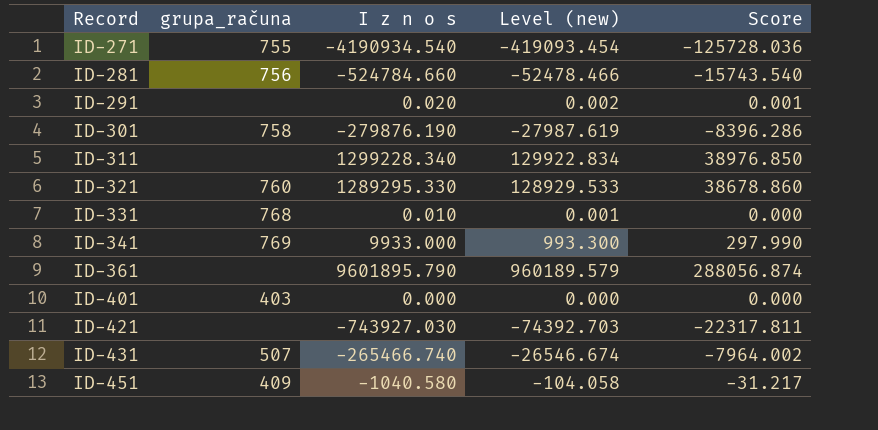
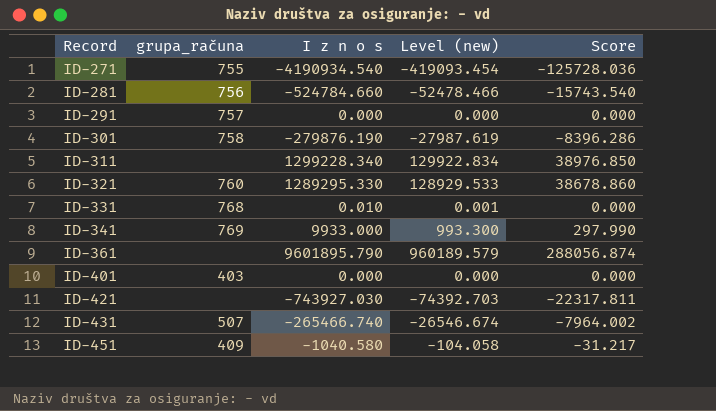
ID-291 | grupa_računa: none -> 757
ID-291 | I z n o s: 0.020 -> 0.000
ID-291 | Level (new): 0.002 -> 0.000
ID-291 | Score: 0.001 -> 0.000

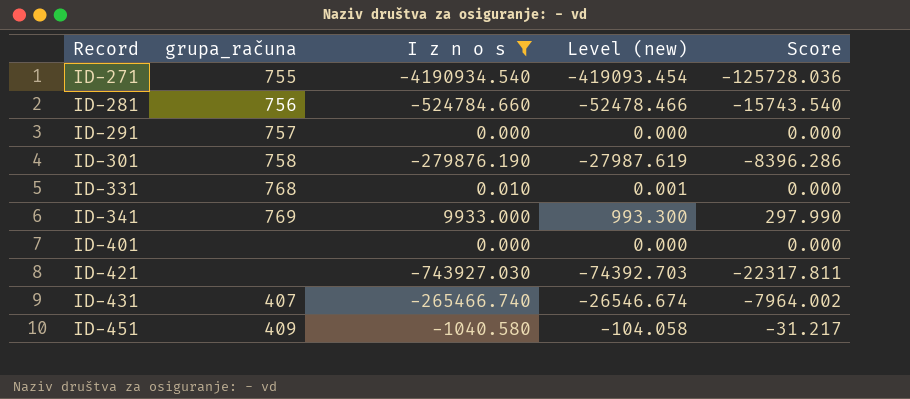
filter: none -> I z n o s <= 9933.000
ID-401 | grupa_računa: 403 -> none
ID-431 | grupa_računa: 507 -> 407

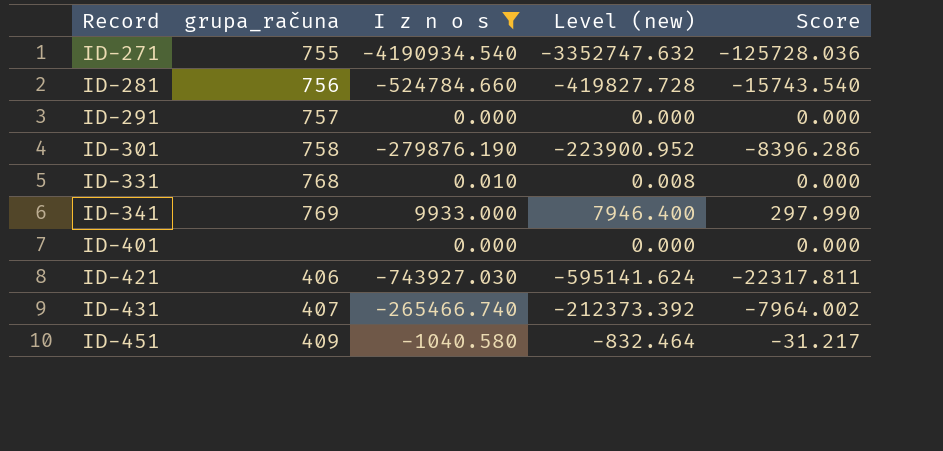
column Level (new) | formula: [I z n o s] * 0.1 -> [I z n o s] * 0.8
ID-421 | grupa_računa: none -> 406

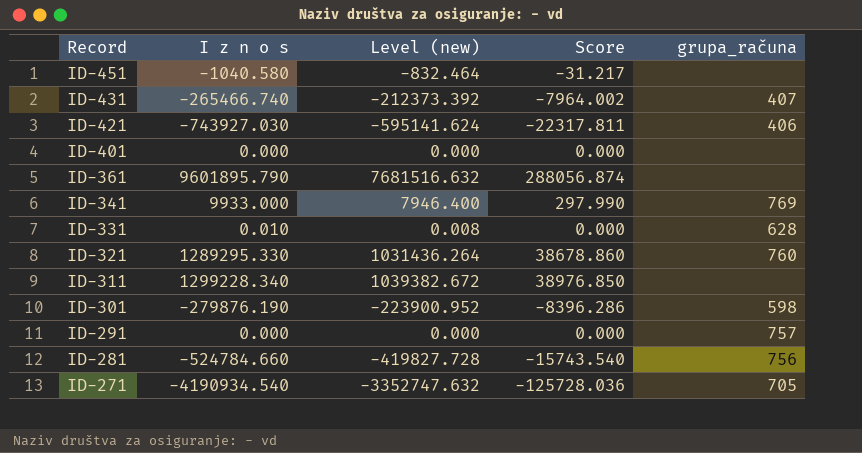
filter: I z n o s <= 9933.000 -> none
row order: Record ascending -> Record descending
column grupa_računa | position: 2 -> 5
ID-451 | grupa_računa: 409 -> none
ID-331 | grupa_računa: 768 -> 628
ID-301 | grupa_računa: 758 -> 598
ID-271 | grupa_računa: 755 -> 705

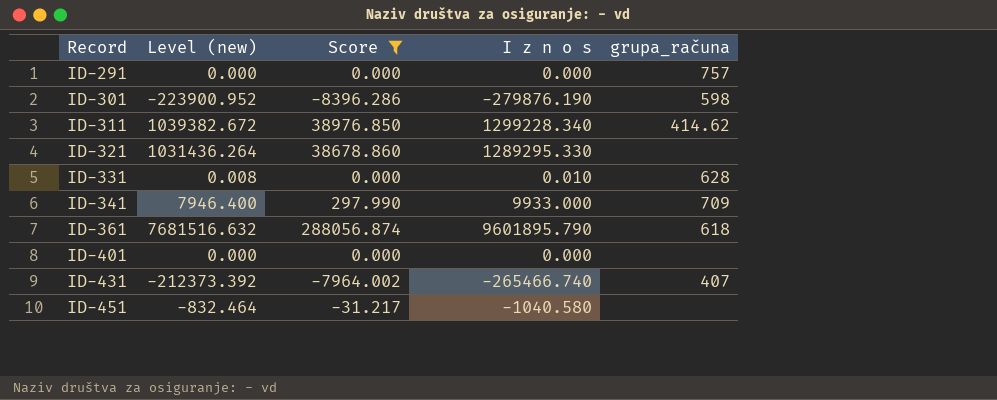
filter: none -> Score >= -8396.286
row order: Record descending -> Record ascending
column I z n o s | position: 2 -> 4
ID-311 | grupa_računa: none -> 414.62
ID-321 | grupa_računa: 760 -> none
ID-341 | grupa_računa: 769 -> 709
ID-361 | grupa_računa: none -> 618

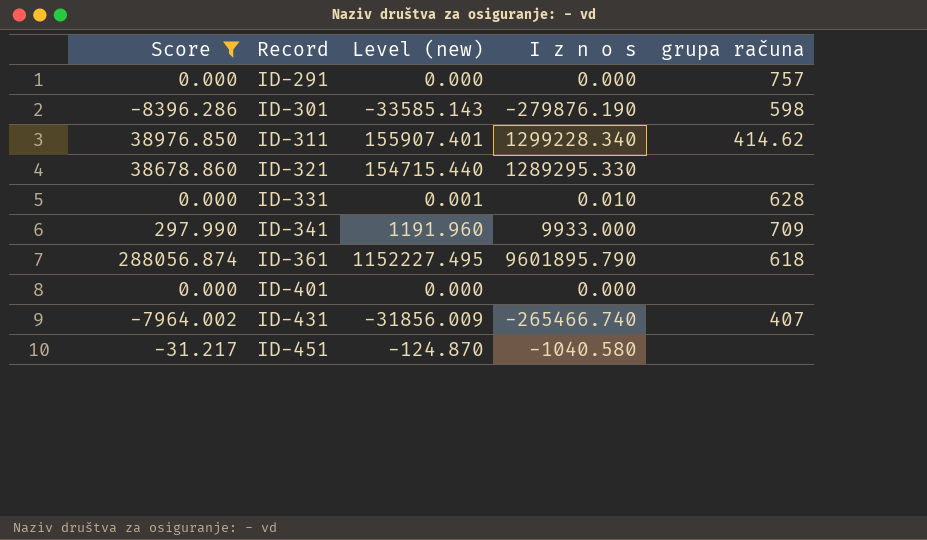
column Score | position: 3 -> 1
column Level (new) | formula: [I z n o s] * 0.8 -> [I z n o s] * 0.12
column name: grupa_računa -> grupa računa

